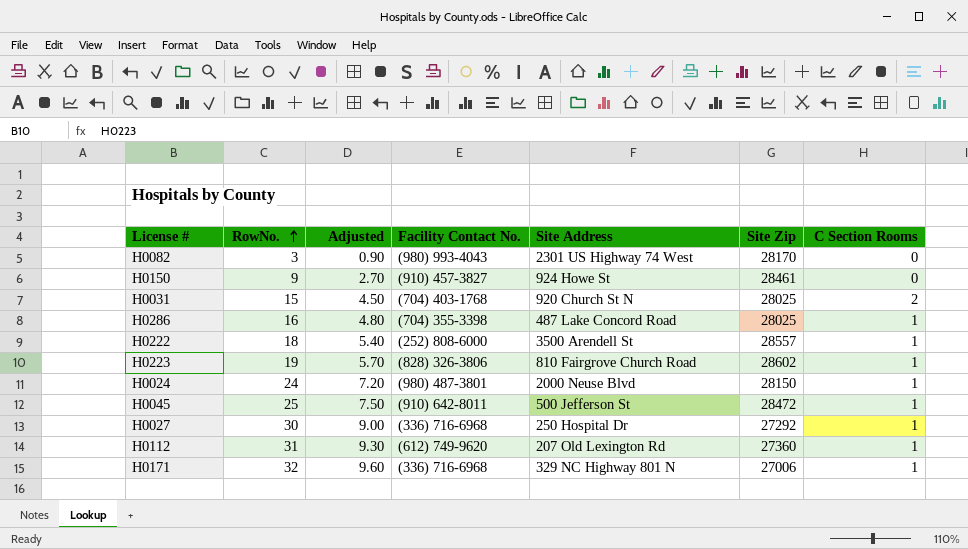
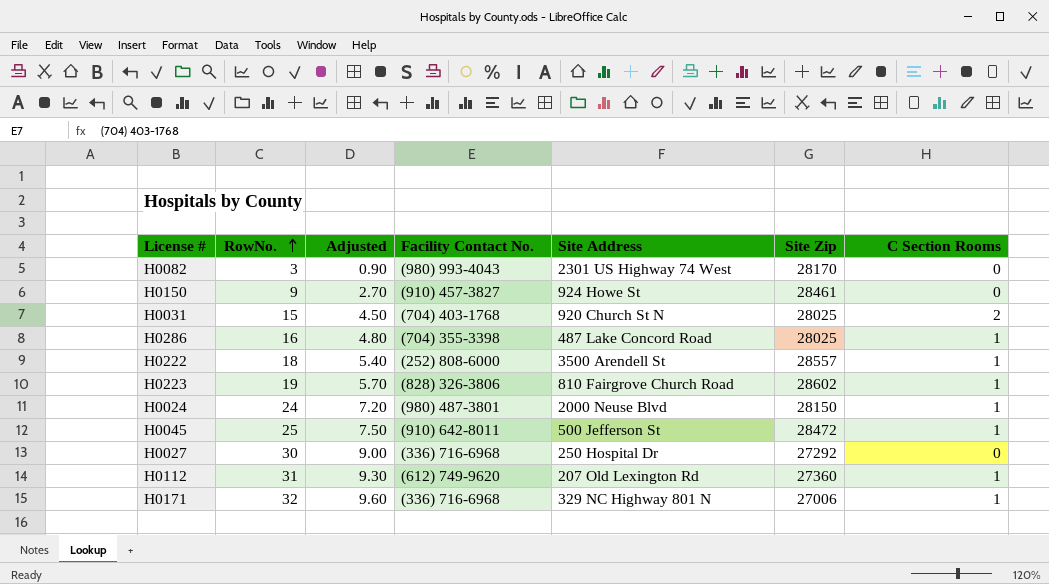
H0027 | C Section Rooms: 1 -> 0

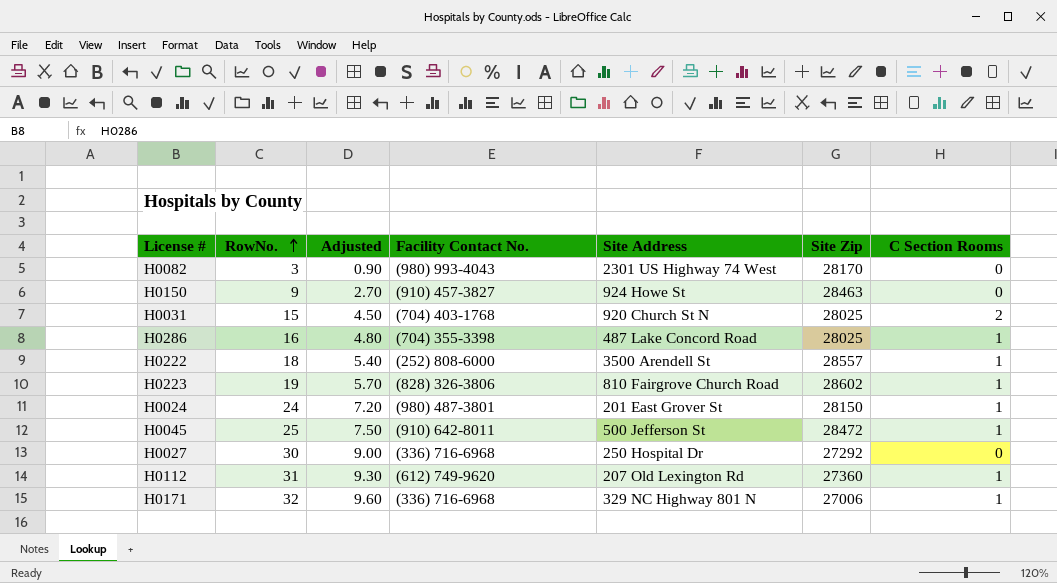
H0150 | Site Zip: 28461 -> 28463
H0024 | Site Address: 2000 Neuse Blvd -> 201 East Grover St

